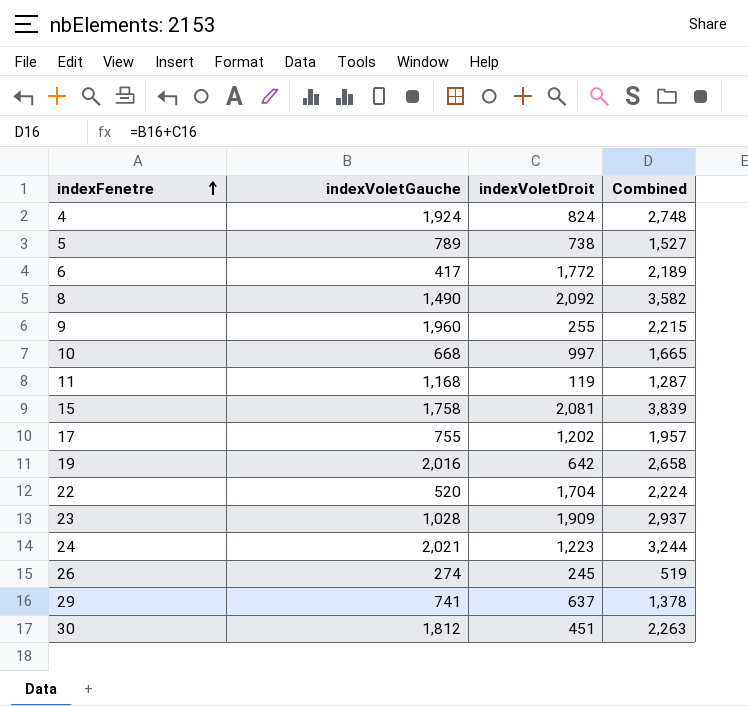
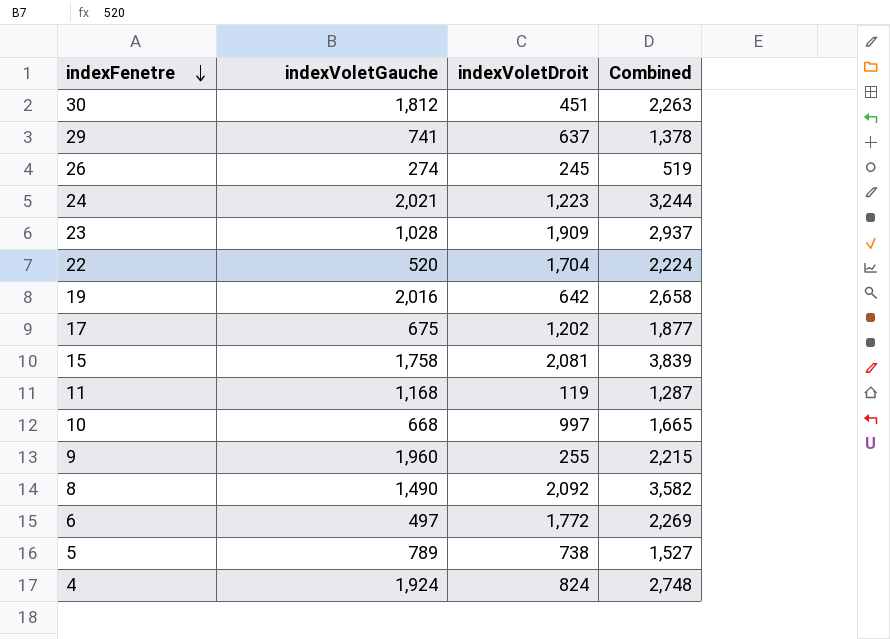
row order: indexFenetre ascending -> indexFenetre descending
17 | indexVoletGauche: 755 -> 675
17 | Combined: 1,957 -> 1,877
6 | indexVoletGauche: 417 -> 497
6 | Combined: 2,189 -> 2,269

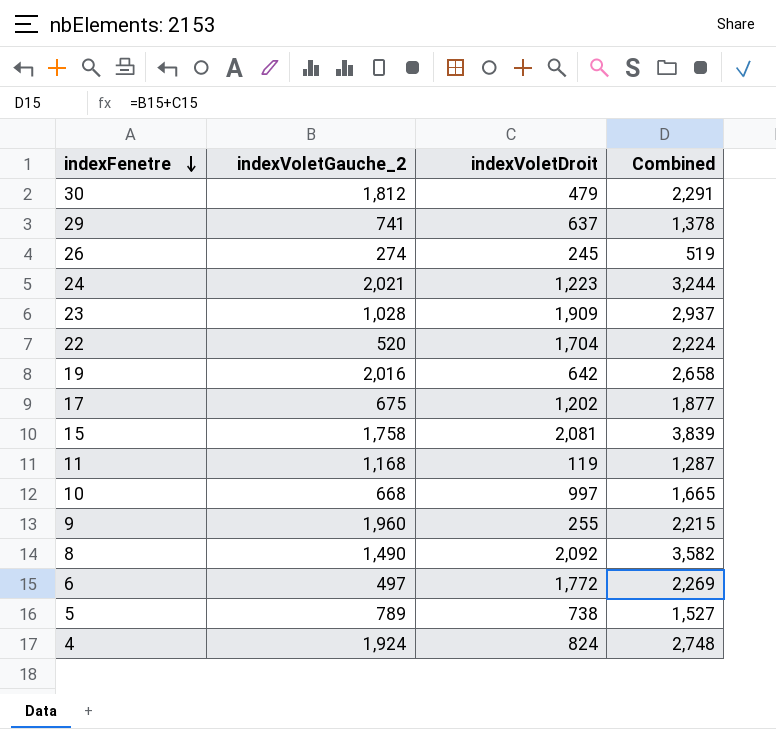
column name: indexVoletGauche -> indexVoletGauche_2
30 | indexVoletDroit: 451 -> 479
30 | Combined: 2,263 -> 2,291

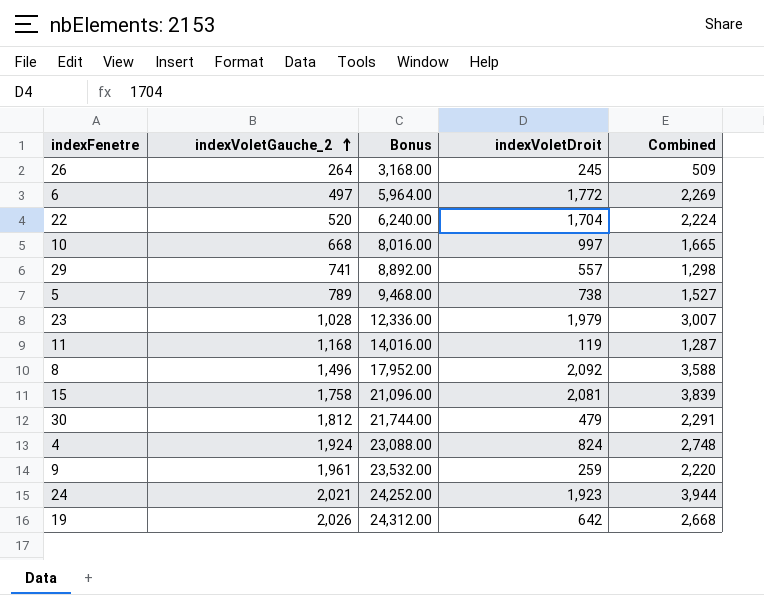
row order: indexFenetre descending -> indexVoletGauche_2 ascending
column Bonus | formula: none -> [indexVoletGauche_2] * 12
row 17: 675 | 1,202 | 1,877 -> none
26 | indexVoletGauche_2: 274 -> 264
26 | Combined: 519 -> 509
29 | indexVoletDroit: 637 -> 557
29 | Combined: 1,378 -> 1,298
23 | indexVoletDroit: 1,909 -> 1,979
23 | Combined: 2,937 -> 3,007
8 | indexVoletGauche_2: 1,490 -> 1,496
8 | Combined: 3,582 -> 3,588
9 | indexVoletGauche_2: 1,960 -> 1,961
9 | indexVoletDroit: 255 -> 259
9 | Combined: 2,215 -> 2,220
24 | indexVoletDroit: 1,223 -> 1,923
24 | Combined: 3,244 -> 3,944
19 | indexVoletGauche_2: 2,016 -> 2,026
19 | Combined: 2,658 -> 2,668

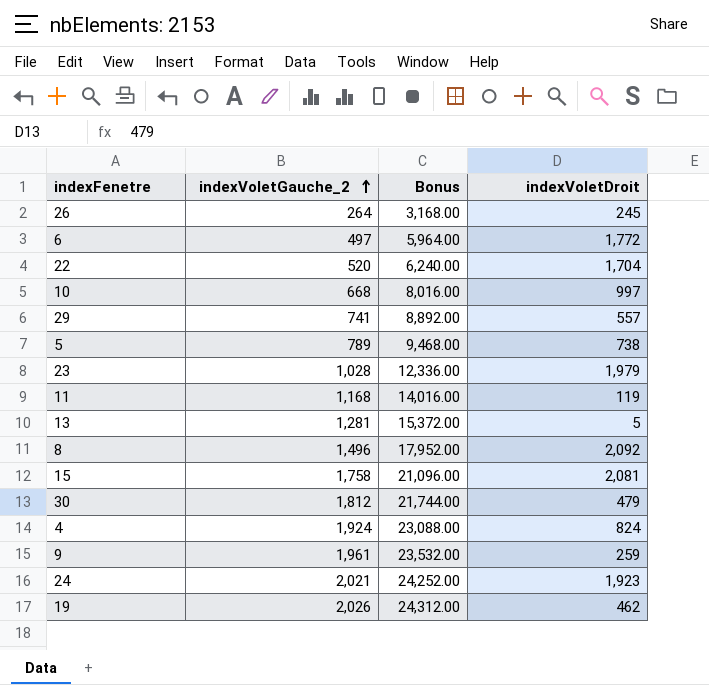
column Combined | formula: [indexVoletGauche_2] + [indexVoletDroit] -> none
row 13: none -> 1,281 | 15,372.00 | 5
19 | indexVoletDroit: 642 -> 462

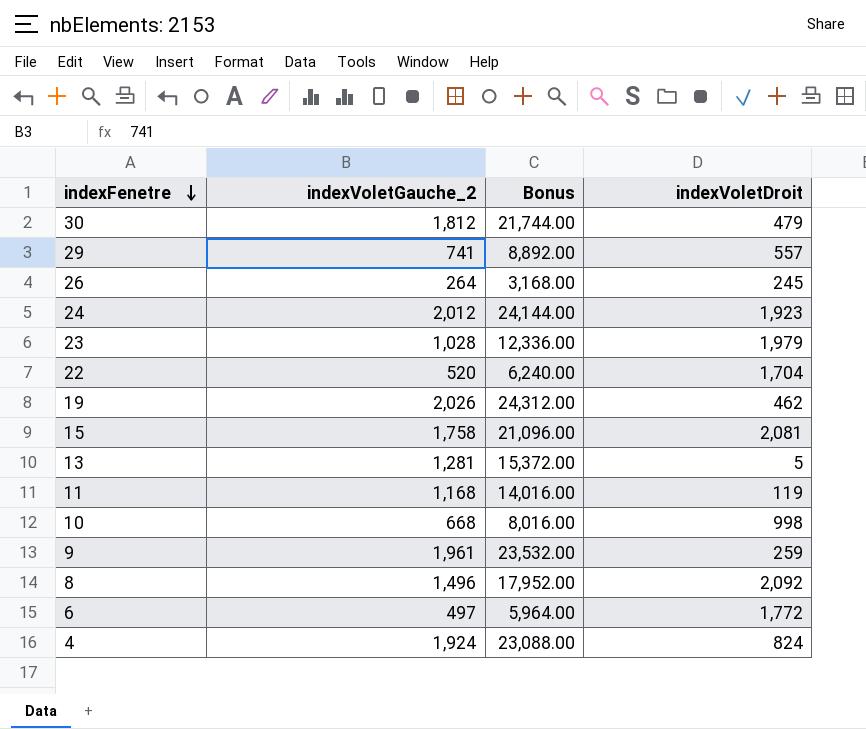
row order: indexVoletGauche_2 ascending -> indexFenetre descending
row 5: 789 | 9,468.00 | 738 -> none
24 | indexVoletGauche_2: 2,021 -> 2,012
24 | Bonus: 24,252.00 -> 24,144.00
10 | indexVoletDroit: 997 -> 998

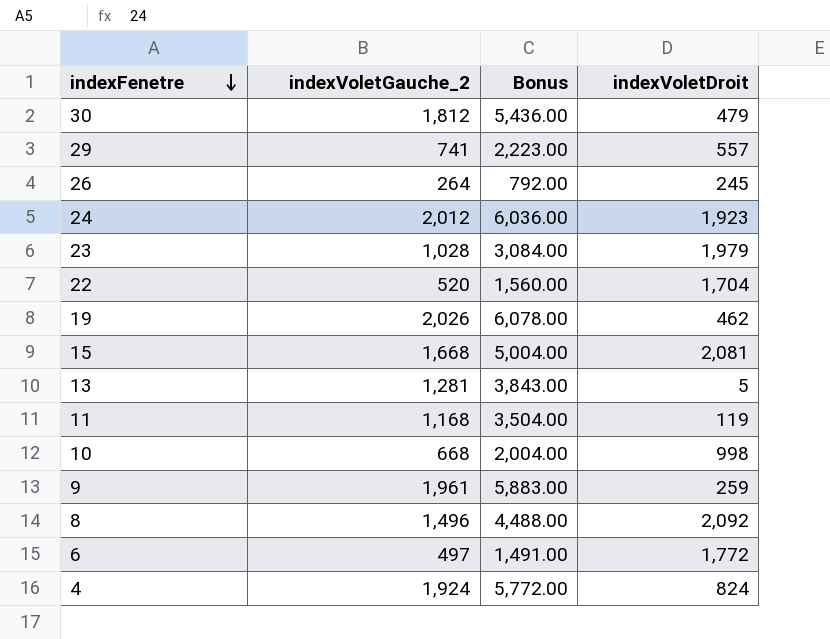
column Bonus | formula: [indexVoletGauche_2] * 12 -> [indexVoletGauche_2] * 3
15 | indexVoletGauche_2: 1,758 -> 1,668

